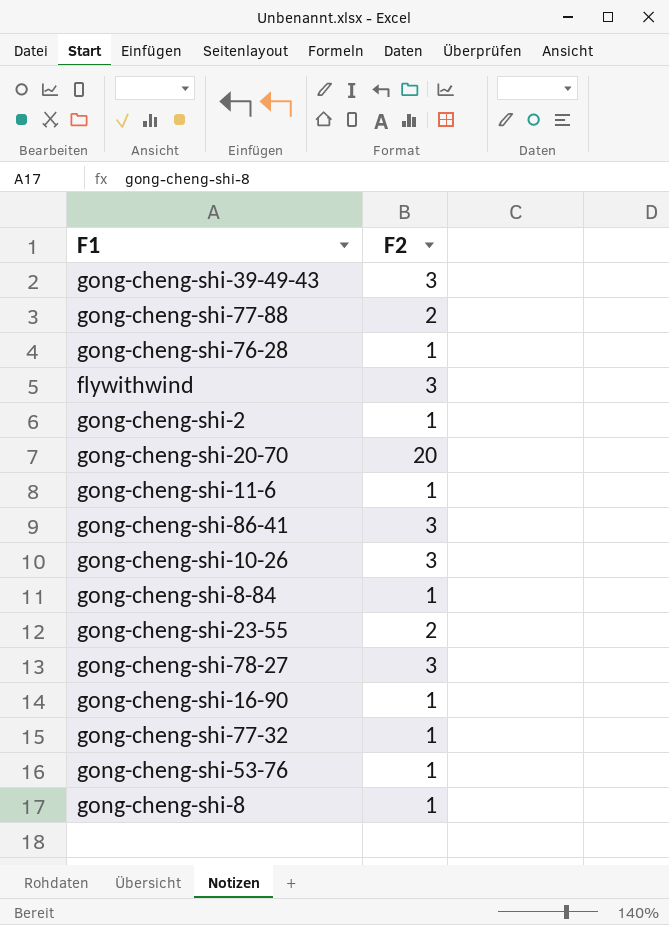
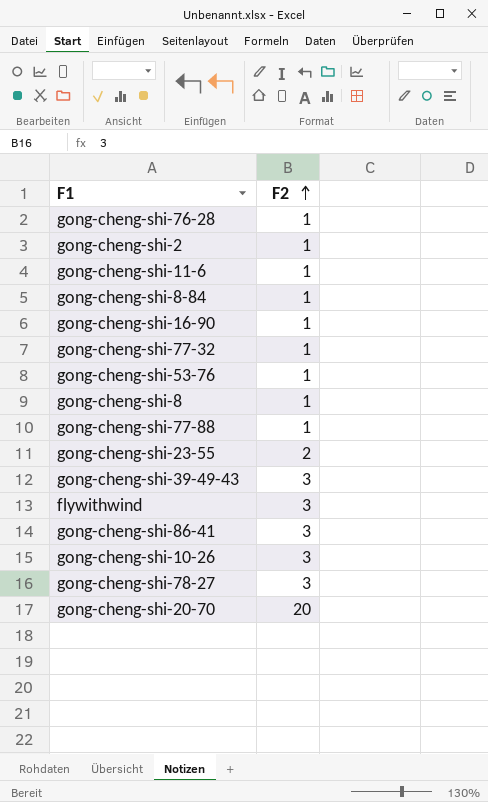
row order: none -> F2 ascending
gong-cheng-shi-77-88 | F2: 2 -> 1

